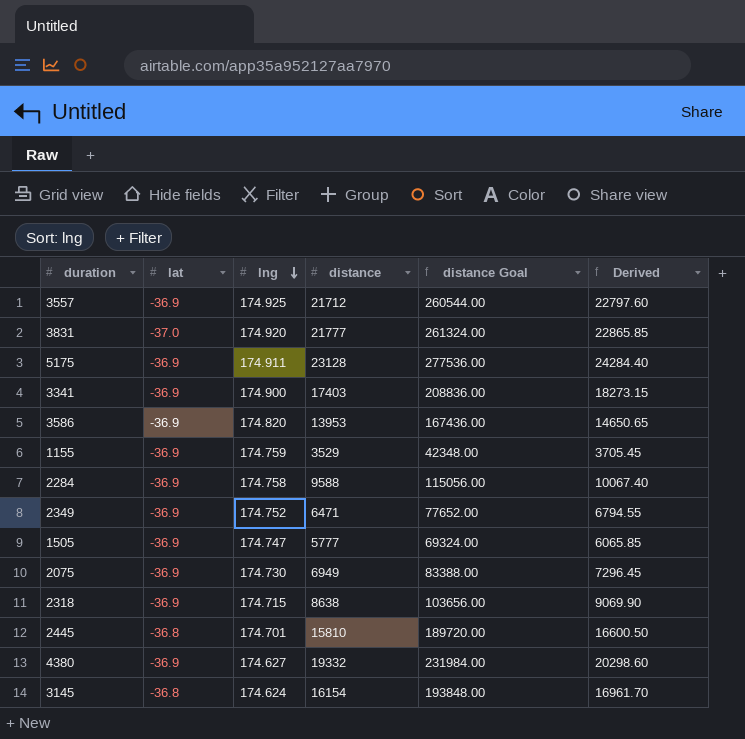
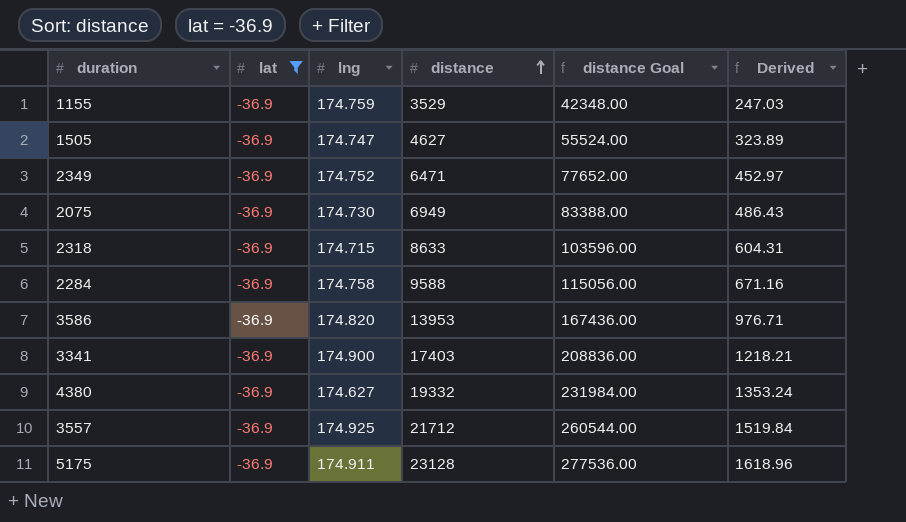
filter: none -> lat = -36.9
row order: lng descending -> distance ascending
column Derived | formula: [distance] * 1.05 -> [distance] * 0.07
1505 | distance: 5777 -> 4627
1505 | distance Goal: 69324.00 -> 55524.00
2318 | distance: 8638 -> 8633
2318 | distance Goal: 103656.00 -> 103596.00

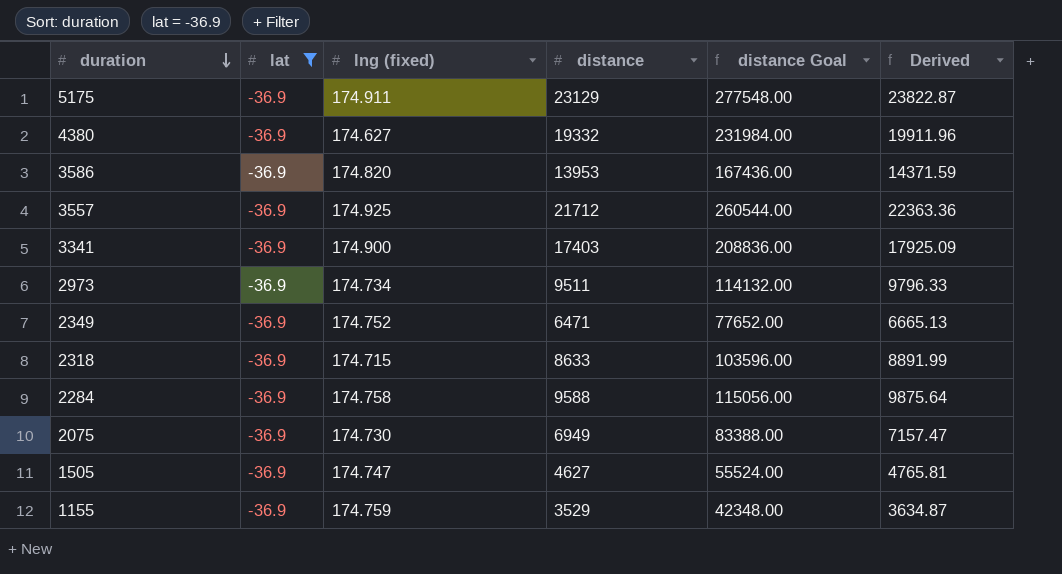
row order: distance ascending -> duration descending
column name: lng -> lng (fixed)
column Derived | formula: [distance] * 0.07 -> [distance] * 1.03
5175 | distance: 23128 -> 23129
5175 | distance Goal: 277536.00 -> 277548.00
row 2973: none -> -36.9 | 174.734 | 9511 | 114132.00 | 9796.33

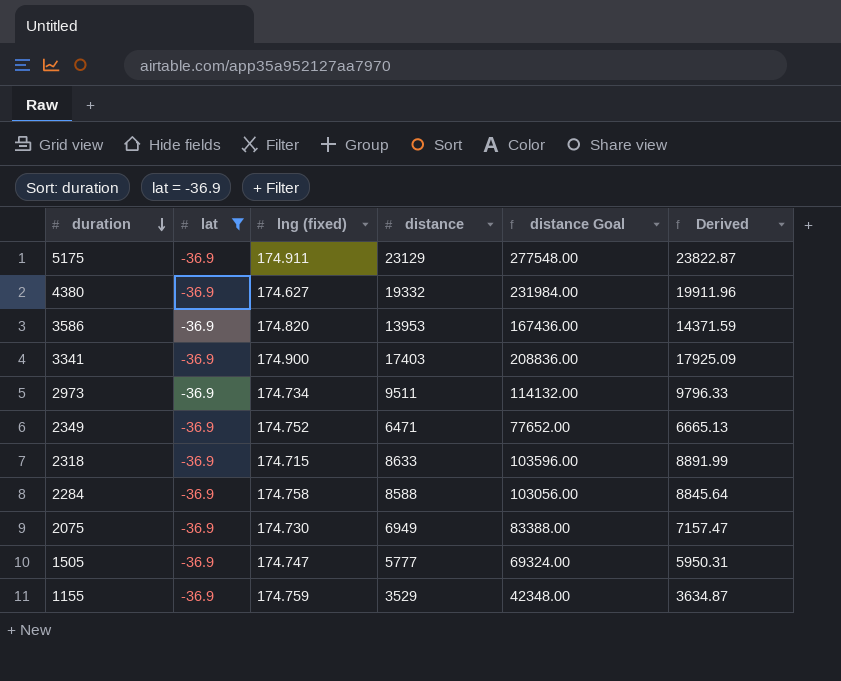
row 3557: -36.9 | 174.925 | 21712 | 260544.00 | 22363.36 -> none
2284 | distance: 9588 -> 8588
2284 | distance Goal: 115056.00 -> 103056.00
2284 | Derived: 9875.64 -> 8845.64
1505 | distance: 4627 -> 5777
1505 | distance Goal: 55524.00 -> 69324.00
1505 | Derived: 4765.81 -> 5950.31

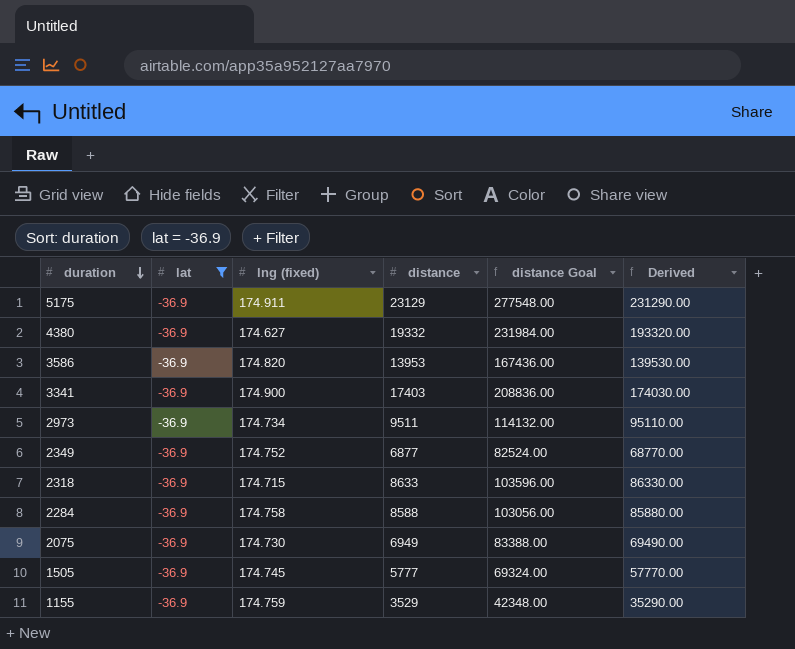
column Derived | formula: [distance] * 1.03 -> [distance] * 10
2349 | distance: 6471 -> 6877
2349 | distance Goal: 77652.00 -> 82524.00
1505 | lng (fixed): 174.747 -> 174.745

